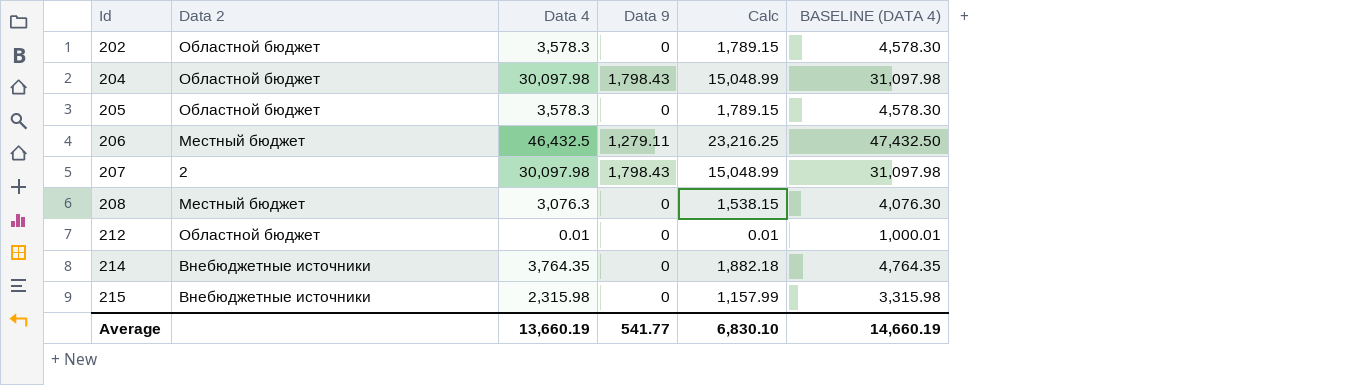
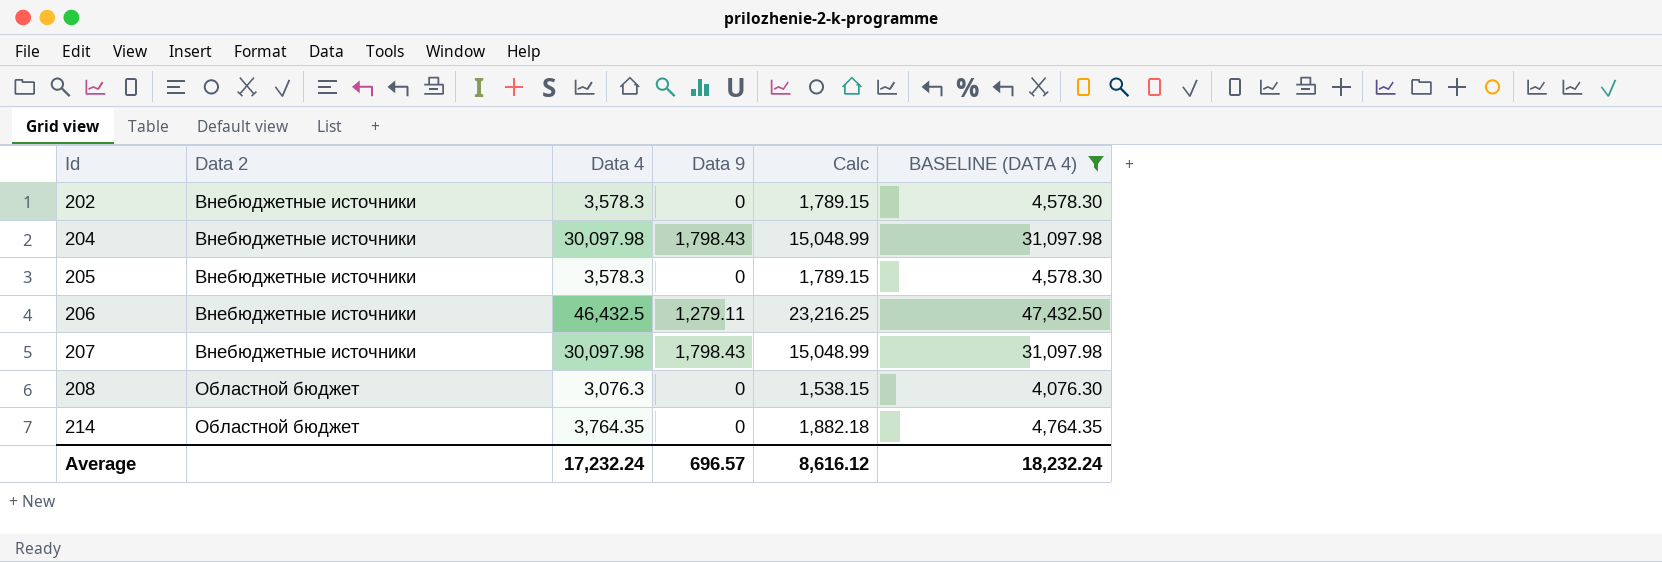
filter: none -> BASELINE (DATA 4) >= 4,076.30
202 | Data 2: Областной бюджет -> Внебюджетные источники
204 | Data 2: Областной бюджет -> Внебюджетные источники
205 | Data 2: Областной бюджет -> Внебюджетные источники
206 | Data 2: Местный бюджет -> Внебюджетные источники
207 | Data 2: 2 -> Внебюджетные источники
208 | Data 2: Местный бюджет -> Областной бюджет
214 | Data 2: Внебюджетные источники -> Областной бюджет
Average | Data 4: 13,660.19 -> 17,232.24
Average | Data 9: 541.77 -> 696.57
Average | Calc: 6,830.10 -> 8,616.12
Average | BASELINE (DATA 4): 14,660.19 -> 18,232.24

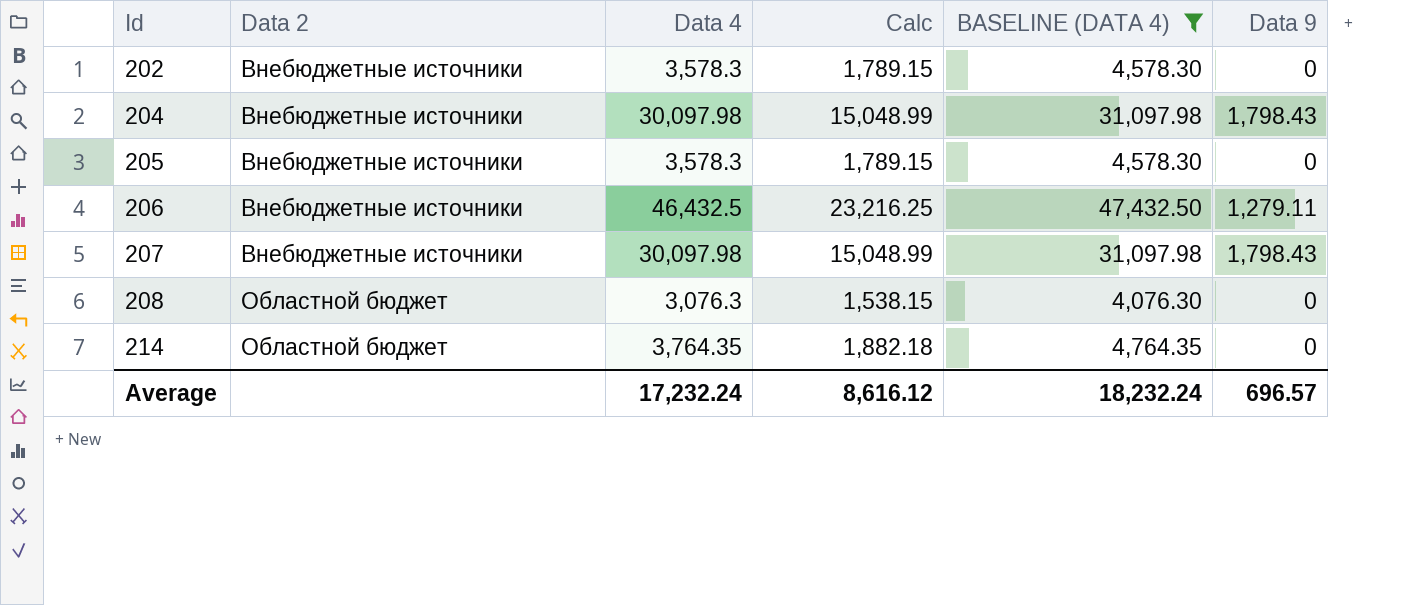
column Data 9 | position: 4 -> 6

